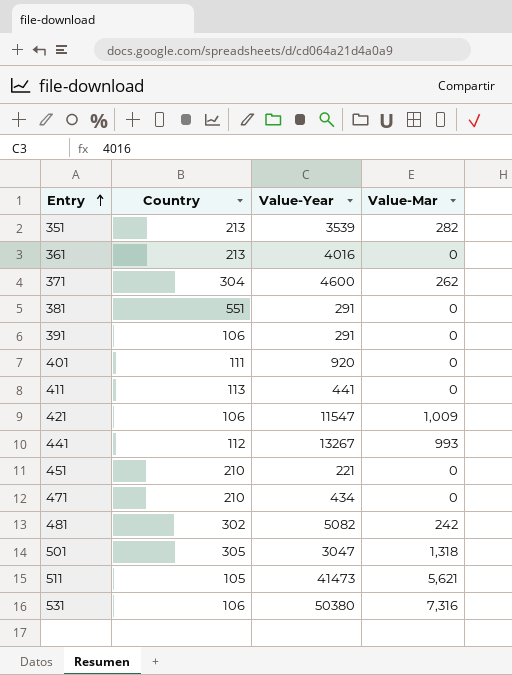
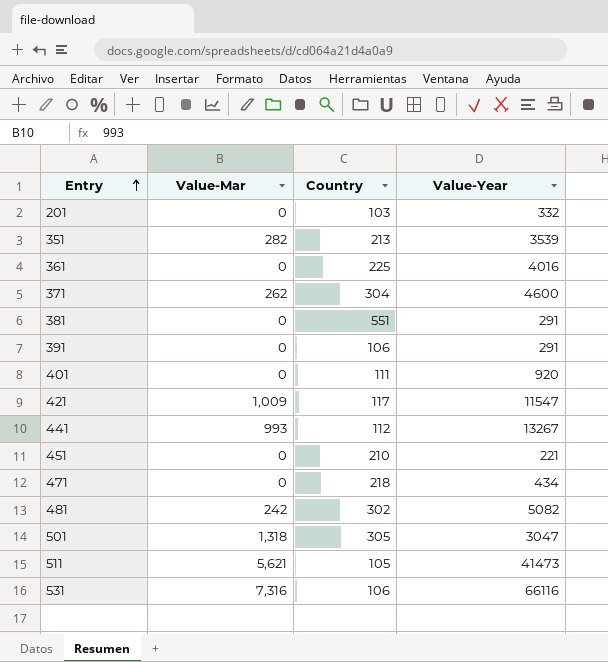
column Value-Mar | position: 4 -> 2
row 411: 113 | 441 | 0 -> none
row 201: none -> 0 | 103 | 332
361 | Country: 213 -> 225
421 | Country: 106 -> 117
471 | Country: 210 -> 218
531 | Value-Year: 50380 -> 66116

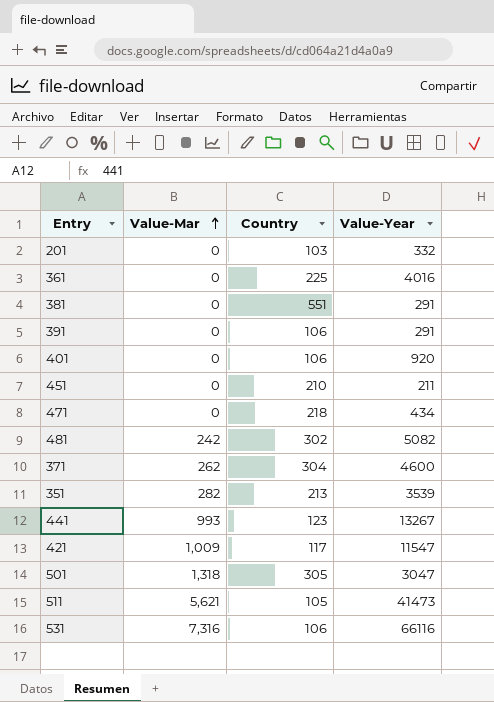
row order: Entry ascending -> Value-Mar ascending
401 | Country: 111 -> 106
451 | Value-Year: 221 -> 211
441 | Country: 112 -> 123

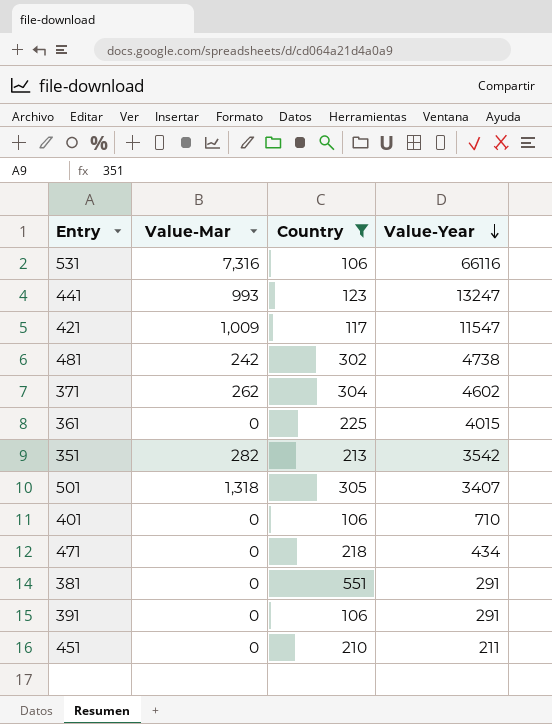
filter: none -> Country >= 106
row order: Value-Mar ascending -> Value-Year descending
441 | Value-Year: 13267 -> 13247
481 | Value-Year: 5082 -> 4738
371 | Value-Year: 4600 -> 4602
361 | Value-Year: 4016 -> 4015
351 | Value-Year: 3539 -> 3542
501 | Value-Year: 3047 -> 3407
401 | Value-Year: 920 -> 710

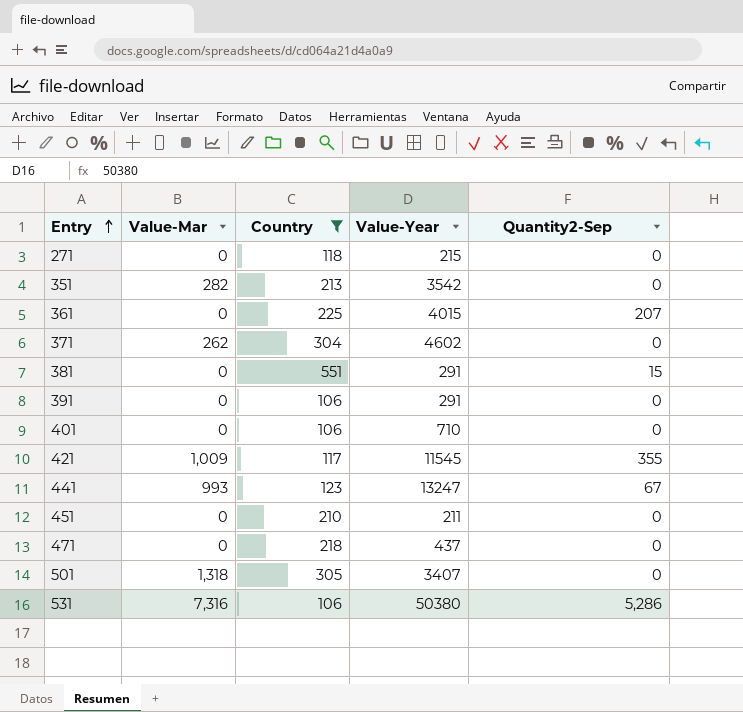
row order: Value-Year descending -> Entry ascending
column Quantity2-Sep | position: none -> 5
row 481: 242 | 302 | 4738 -> none
row 271: none -> 0 | 118 | 215 | 0
421 | Value-Year: 11547 -> 11545
471 | Value-Year: 434 -> 437
531 | Value-Year: 66116 -> 50380

